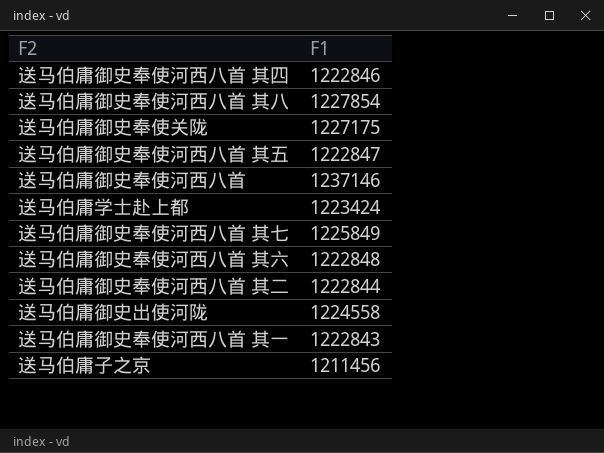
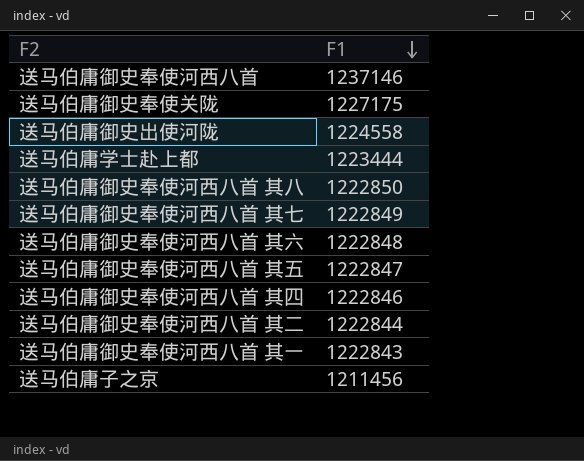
row order: none -> F1 descending
送马伯庸学士赴上都 | F1: 1223424 -> 1223444
送马伯庸御史奉使河西八首 其八 | F1: 1227854 -> 1222850
送马伯庸御史奉使河西八首 其七 | F1: 1225849 -> 1222849

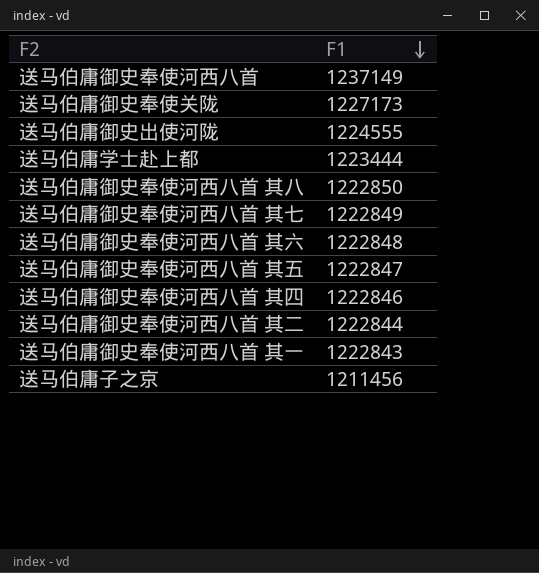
送马伯庸御史奉使河西八首 | F1: 1237146 -> 1237149
送马伯庸御史奉使关陇 | F1: 1227175 -> 1227173
送马伯庸御史出使河陇 | F1: 1224558 -> 1224555

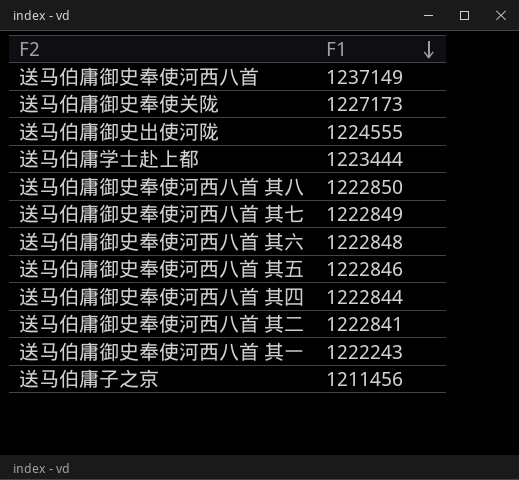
送马伯庸御史奉使河西八首 其五 | F1: 1222847 -> 1222846
送马伯庸御史奉使河西八首 其四 | F1: 1222846 -> 1222844
送马伯庸御史奉使河西八首 其二 | F1: 1222844 -> 1222841
送马伯庸御史奉使河西八首 其一 | F1: 1222843 -> 1222243

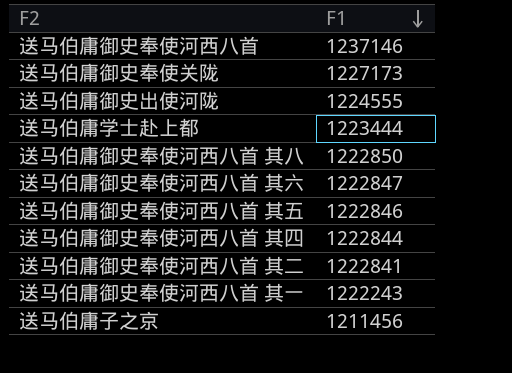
row 送马伯庸御史奉使河西八首 其七: 1222849 -> none
送马伯庸御史奉使河西八首 | F1: 1237149 -> 1237146
送马伯庸御史奉使河西八首 其六 | F1: 1222848 -> 1222847

